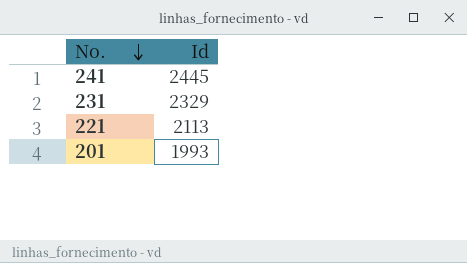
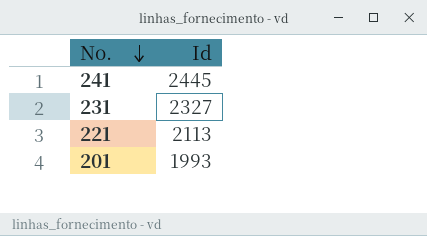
231 | Id: 2329 -> 2327

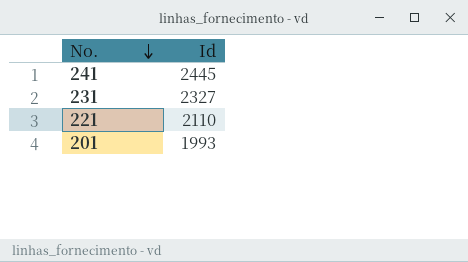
221 | Id: 2113 -> 2110

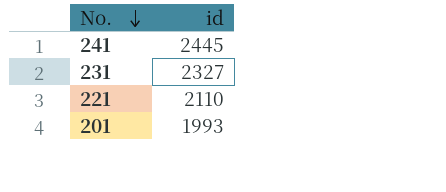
column name: Id -> id

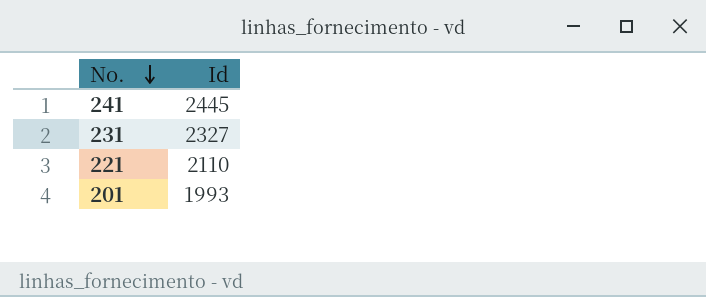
column name: id -> Id

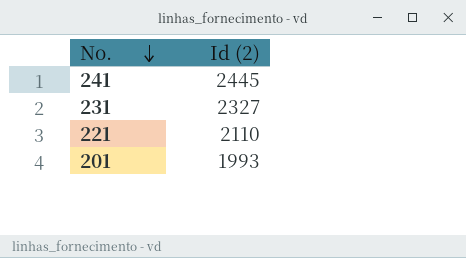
column name: Id -> Id (2)

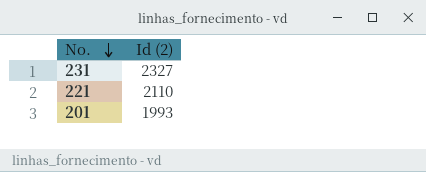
row 241: 2445 -> none

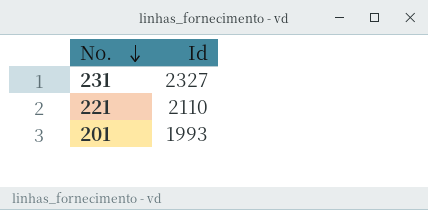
column name: Id (2) -> Id

